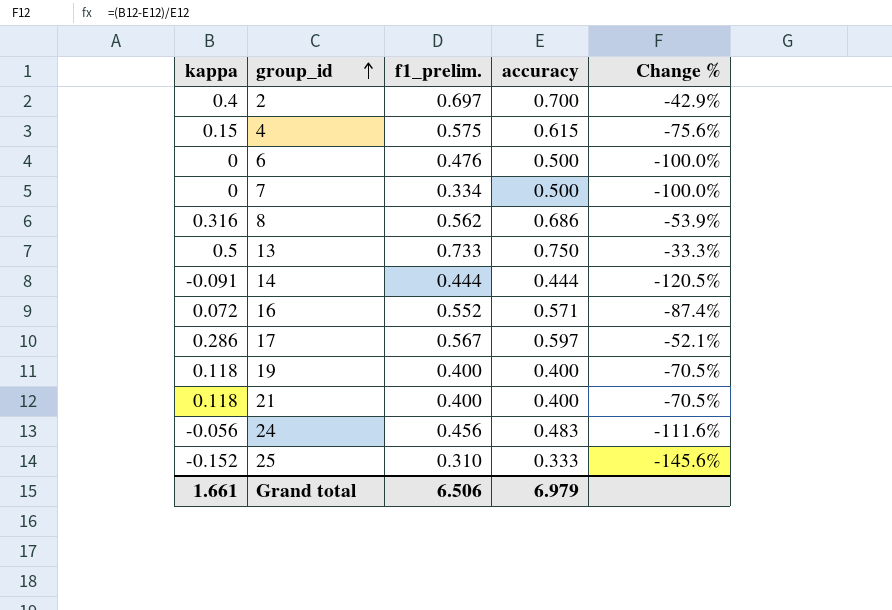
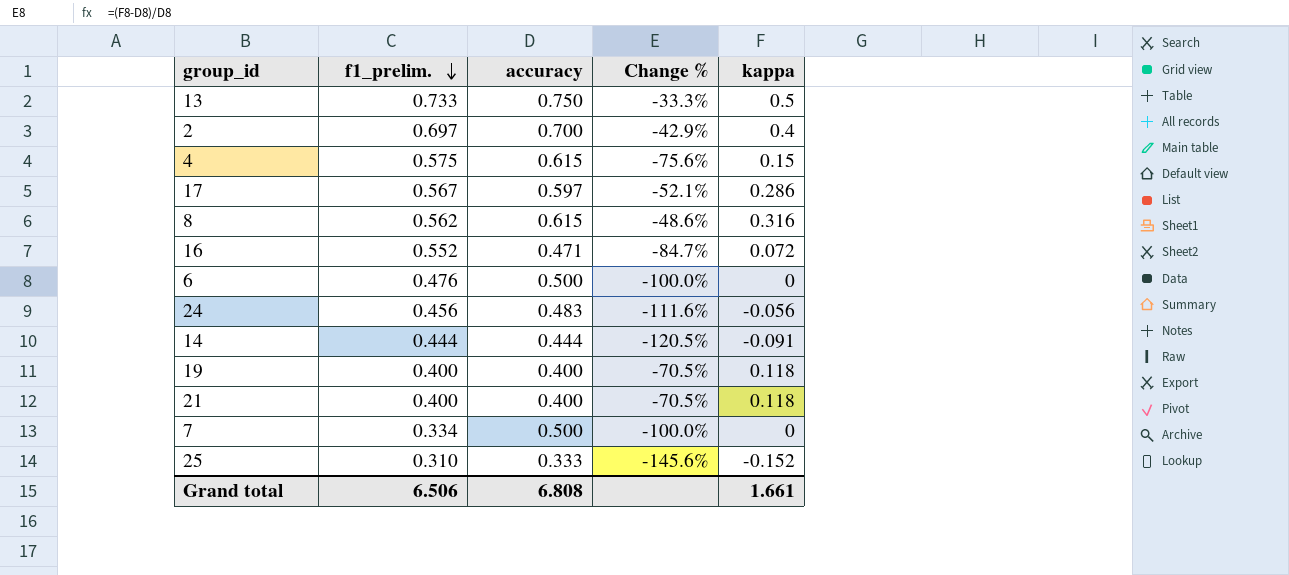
row order: group_id ascending -> f1_prelim. descending
column kappa | position: 1 -> 5
8 | accuracy: 0.686 -> 0.615
8 | Change %: -53.9% -> -48.6%
16 | accuracy: 0.571 -> 0.471
16 | Change %: -87.4% -> -84.7%
Grand total | accuracy: 6.979 -> 6.808

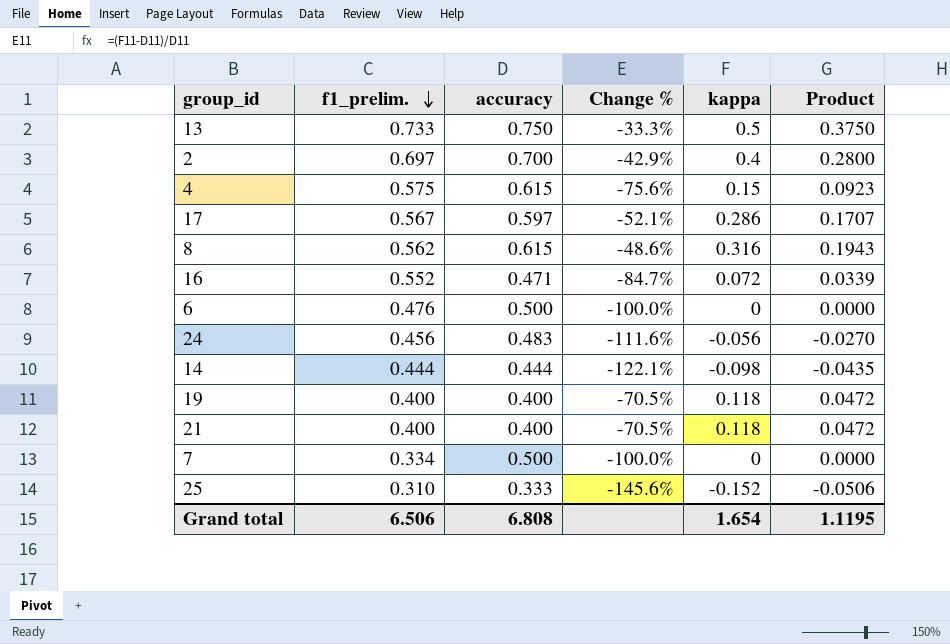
column Product | formula: none -> [accuracy] * [kappa]
14 | Change %: -120.5% -> -122.1%
14 | kappa: -0.091 -> -0.098
Grand total | kappa: 1.661 -> 1.654

